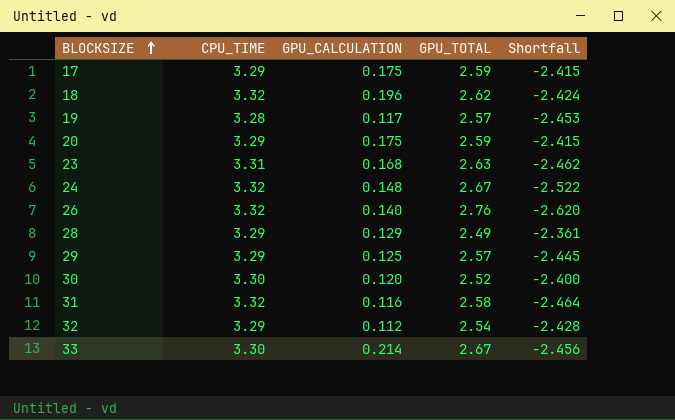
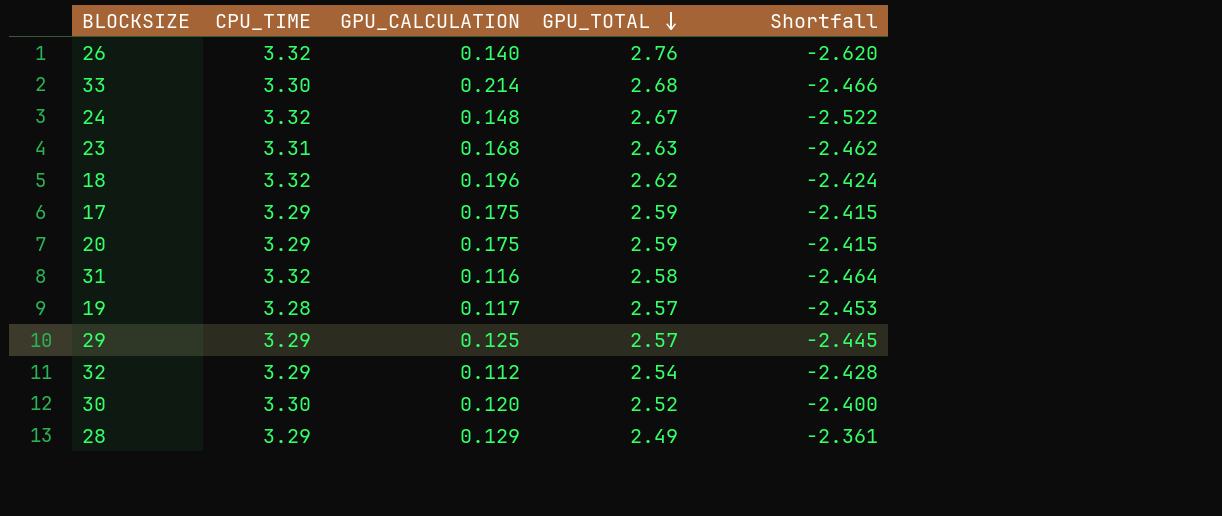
row order: BLOCKSIZE ascending -> GPU_TOTAL descending
33 | GPU_TOTAL: 2.67 -> 2.68
33 | Shortfall: -2.456 -> -2.466

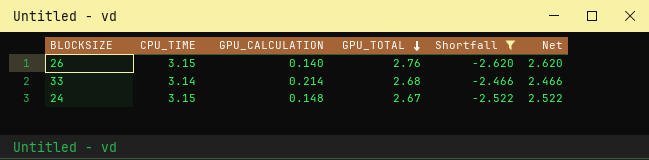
filter: none -> Shortfall <= -2.466
column Net | formula: none -> [GPU_TOTAL] - [GPU_CALCULATION]
26 | CPU_TIME: 3.32 -> 3.15
33 | CPU_TIME: 3.30 -> 3.14
24 | CPU_TIME: 3.32 -> 3.15

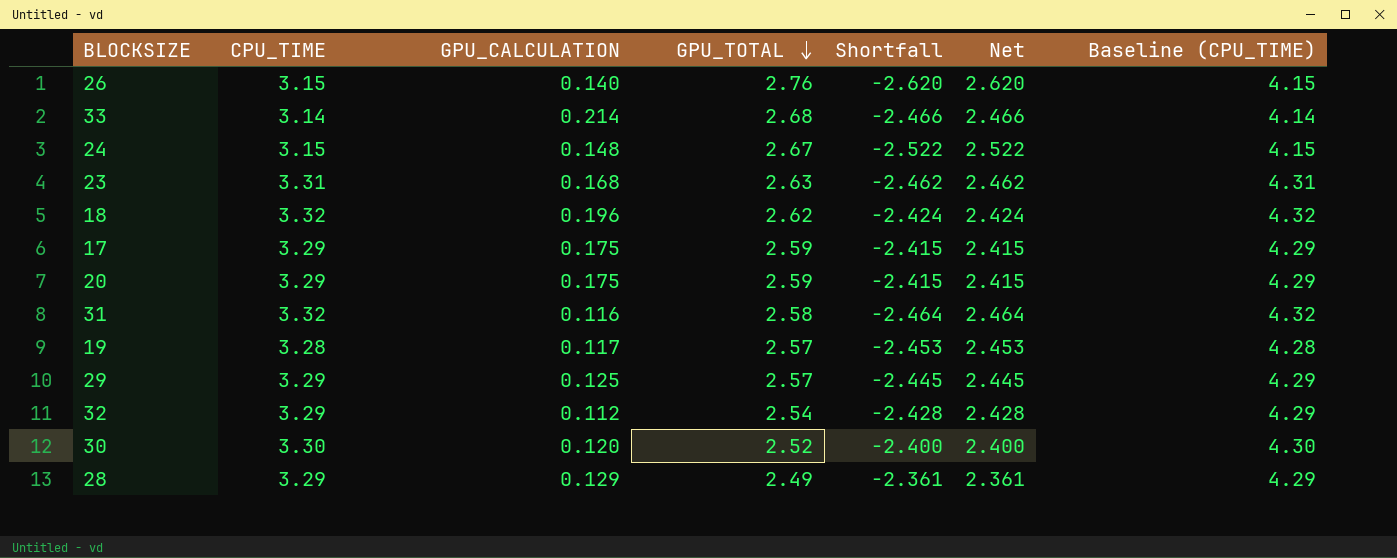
filter: Shortfall <= -2.466 -> none
column Baseline (CPU_TIME) | formula: none -> [CPU_TIME] + 1

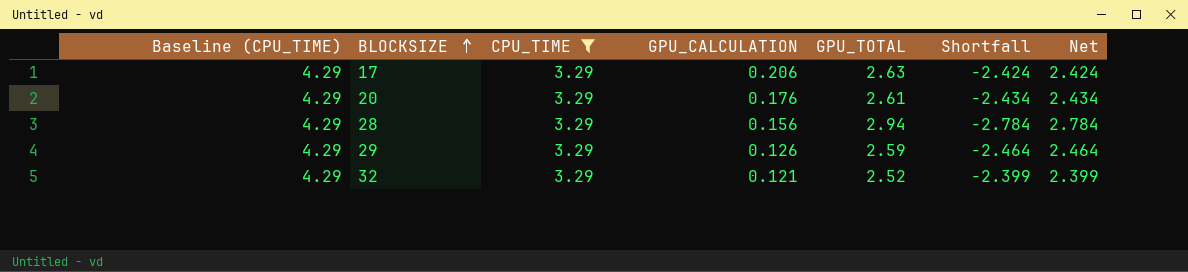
filter: none -> CPU_TIME = 3.29
row order: GPU_TOTAL descending -> BLOCKSIZE ascending
column Baseline (CPU_TIME) | position: 7 -> 1
17 | GPU_CALCULATION: 0.175 -> 0.206
17 | GPU_TOTAL: 2.59 -> 2.63
17 | Shortfall: -2.415 -> -2.424
17 | Net: 2.415 -> 2.424
20 | GPU_CALCULATION: 0.175 -> 0.176
20 | GPU_TOTAL: 2.59 -> 2.61
20 | Shortfall: -2.415 -> -2.434
20 | Net: 2.415 -> 2.434
28 | GPU_CALCULATION: 0.129 -> 0.156
28 | GPU_TOTAL: 2.49 -> 2.94
28 | Shortfall: -2.361 -> -2.784
28 | Net: 2.361 -> 2.784
29 | GPU_CALCULATION: 0.125 -> 0.126
29 | GPU_TOTAL: 2.57 -> 2.59
29 | Shortfall: -2.445 -> -2.464
29 | Net: 2.445 -> 2.464
32 | GPU_CALCULATION: 0.112 -> 0.121
32 | GPU_TOTAL: 2.54 -> 2.52
32 | Shortfall: -2.428 -> -2.399
32 | Net: 2.428 -> 2.399

